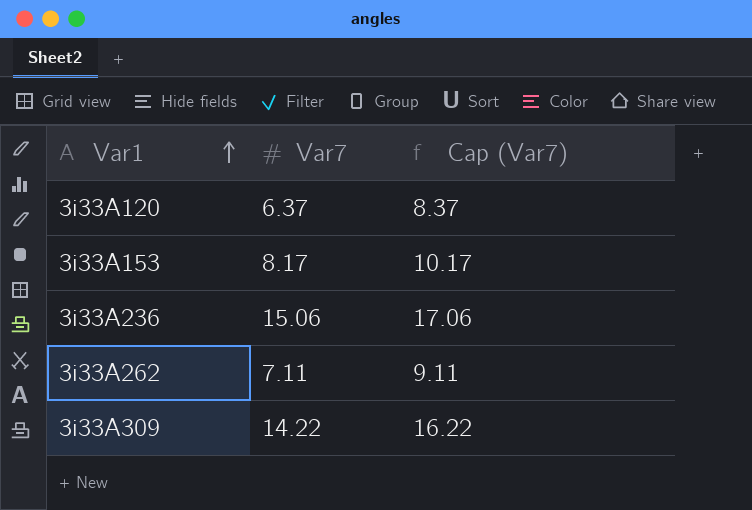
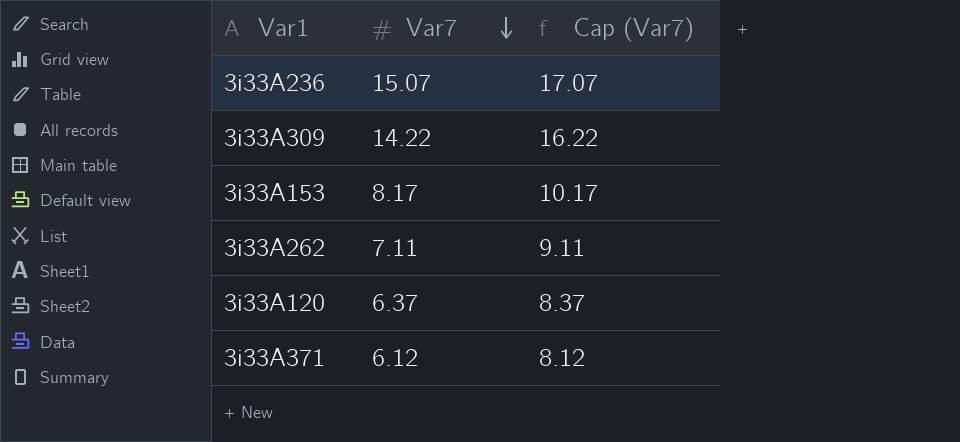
row order: Var1 ascending -> Var7 descending
3i33A236 | Var7: 15.06 -> 15.07
3i33A236 | Cap (Var7): 17.06 -> 17.07
row 3i33A371: none -> 6.12 | 8.12

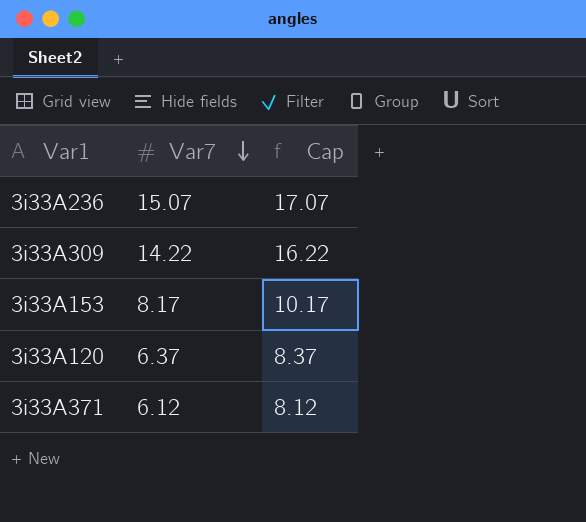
column name: Cap (Var7) -> Cap
row 3i33A262: 7.11 | 9.11 -> none

